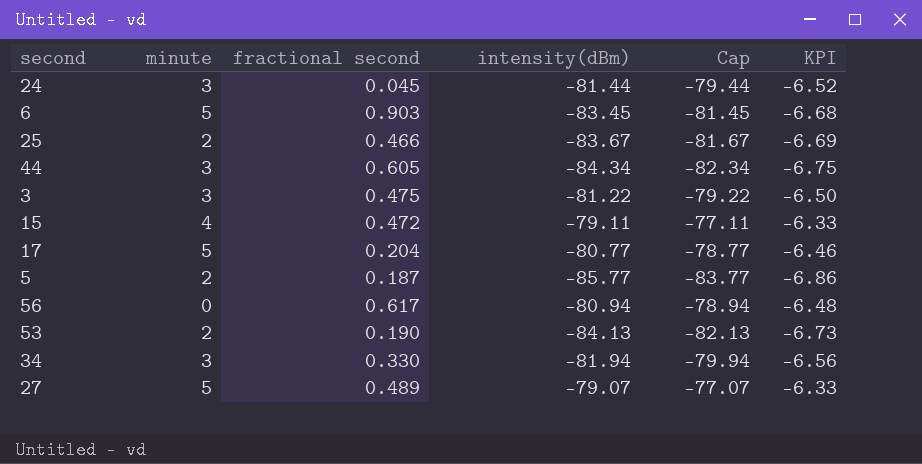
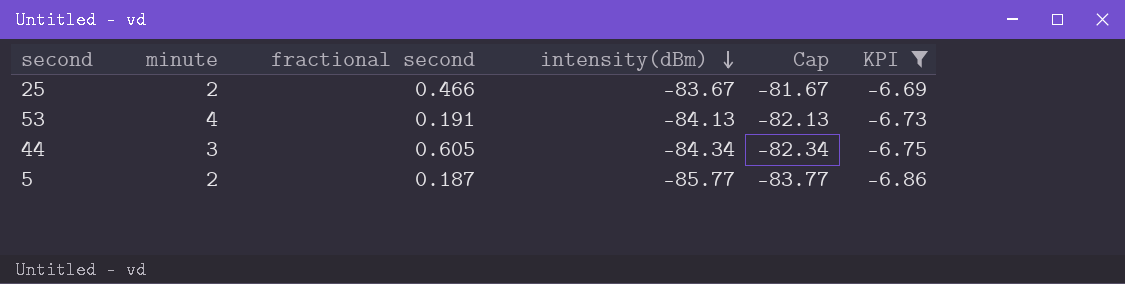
filter: none -> KPI <= -6.69
row order: none -> intensity(dBm) descending
53 | minute: 2 -> 4
53 | fractional second: 0.190 -> 0.191

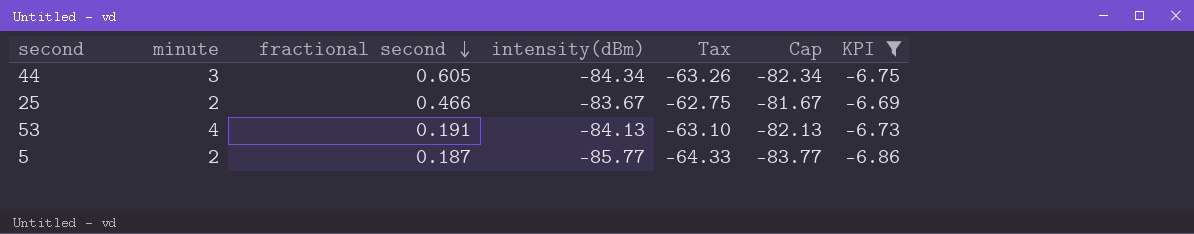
row order: intensity(dBm) descending -> fractional second descending
column Tax | formula: none -> [intensity(dBm)] * 0.75

